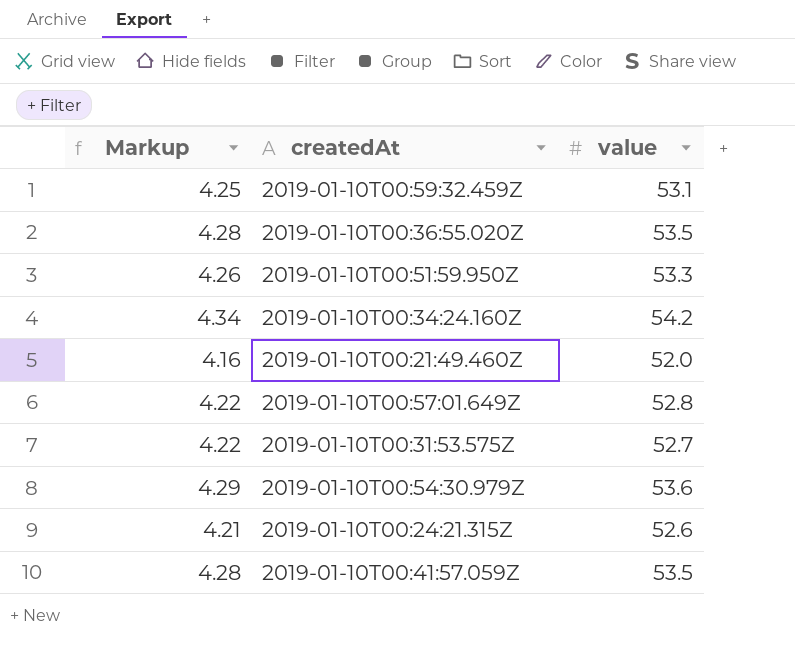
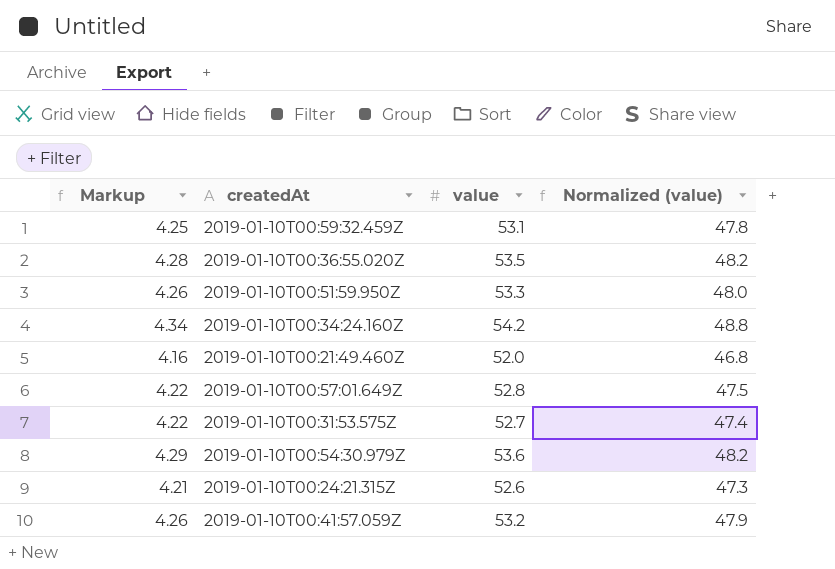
column Normalized (value) | formula: none -> [value] * 0.9
2019-01-10T00:41:57.059Z | Markup: 4.28 -> 4.26
2019-01-10T00:41:57.059Z | value: 53.5 -> 53.2

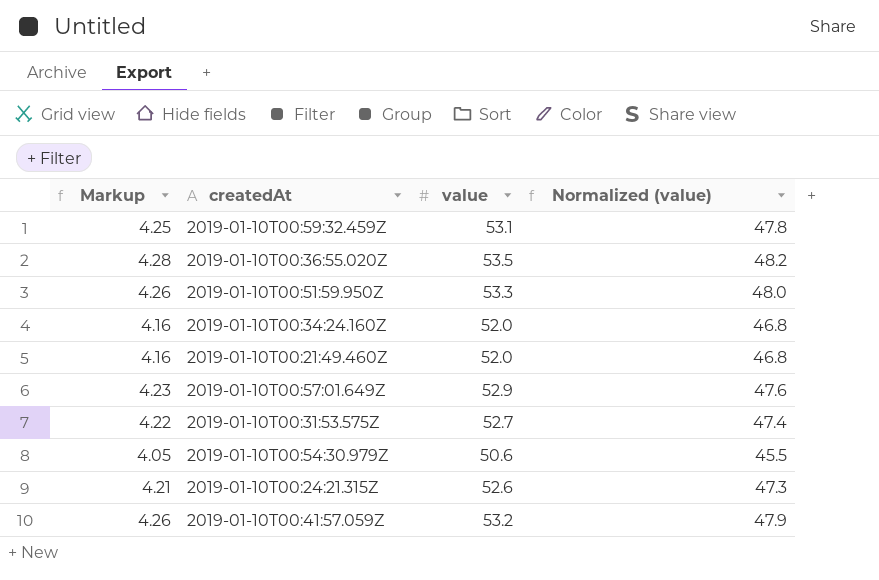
2019-01-10T00:34:24.160Z | Markup: 4.34 -> 4.16
2019-01-10T00:34:24.160Z | value: 54.2 -> 52.0
2019-01-10T00:34:24.160Z | Normalized (value): 48.8 -> 46.8
2019-01-10T00:57:01.649Z | Markup: 4.22 -> 4.23
2019-01-10T00:57:01.649Z | value: 52.8 -> 52.9
2019-01-10T00:57:01.649Z | Normalized (value): 47.5 -> 47.6
2019-01-10T00:54:30.979Z | Markup: 4.29 -> 4.05
2019-01-10T00:54:30.979Z | value: 53.6 -> 50.6
2019-01-10T00:54:30.979Z | Normalized (value): 48.2 -> 45.5

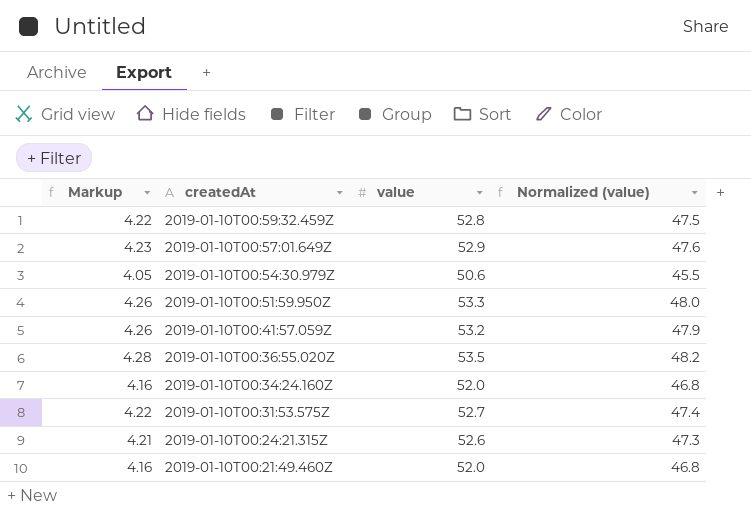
row order: none -> createdAt descending
2019-01-10T00:59:32.459Z | Markup: 4.25 -> 4.22
2019-01-10T00:59:32.459Z | value: 53.1 -> 52.8
2019-01-10T00:59:32.459Z | Normalized (value): 47.8 -> 47.5

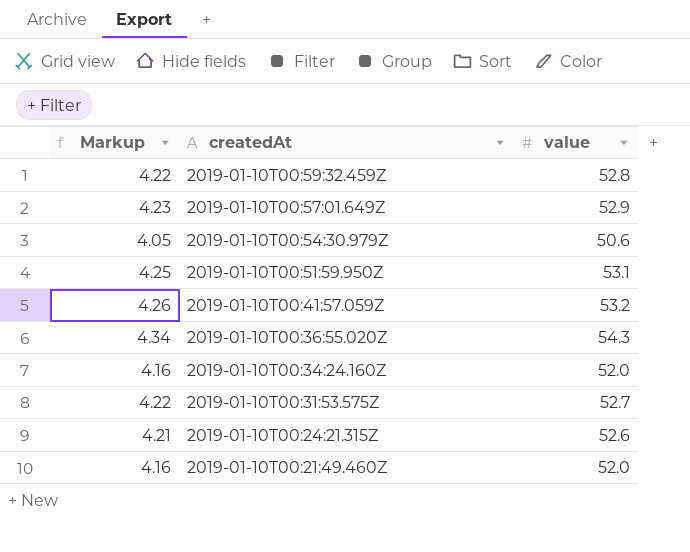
column Normalized (value) | formula: [value] * 0.9 -> none
2019-01-10T00:51:59.950Z | Markup: 4.26 -> 4.25
2019-01-10T00:51:59.950Z | value: 53.3 -> 53.1
2019-01-10T00:36:55.020Z | Markup: 4.28 -> 4.34
2019-01-10T00:36:55.020Z | value: 53.5 -> 54.3

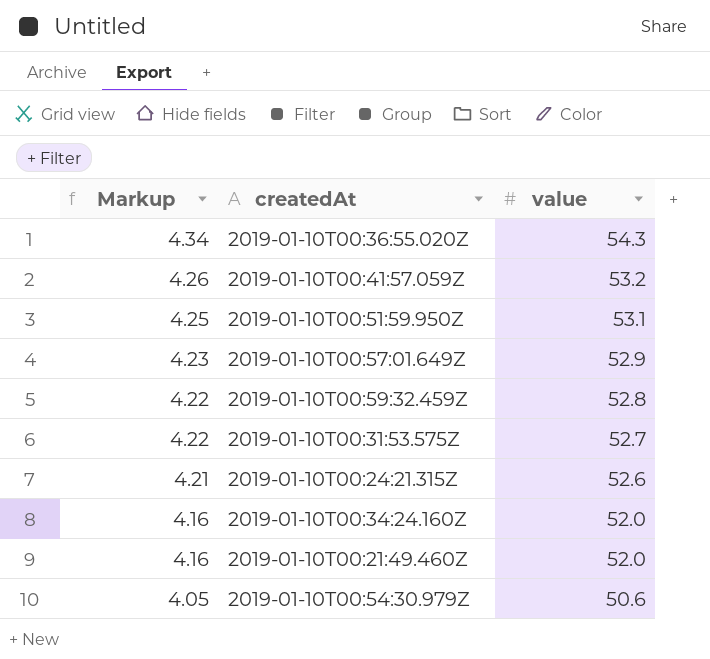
row order: createdAt descending -> Markup descending

